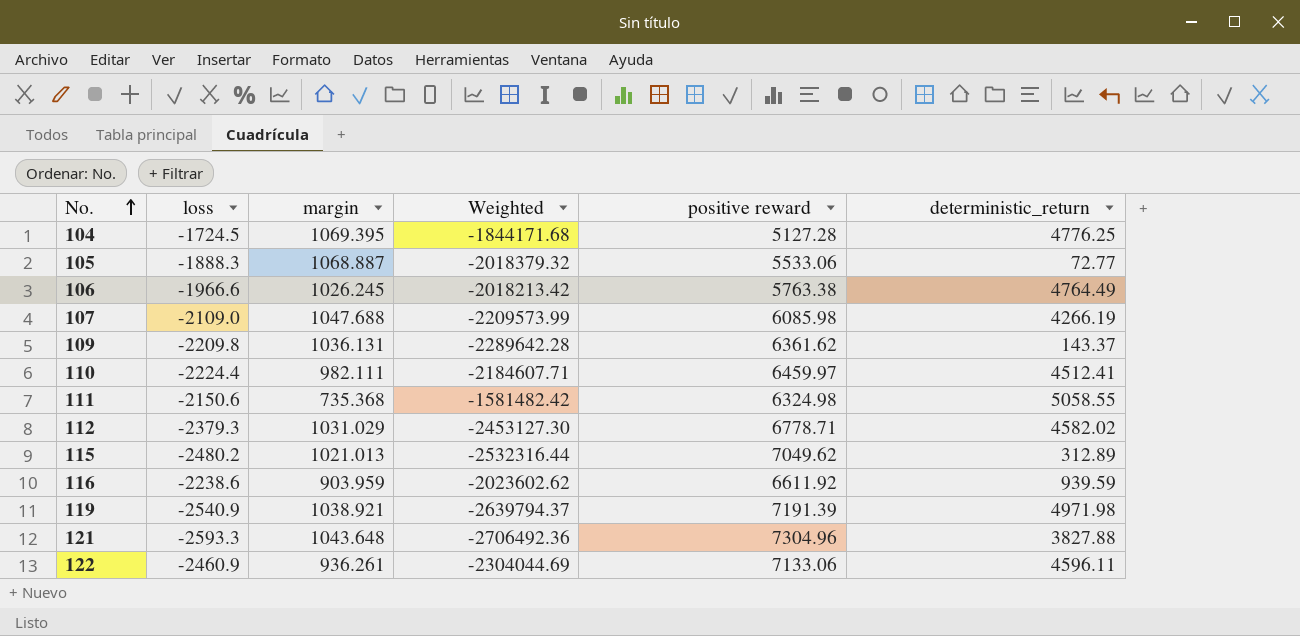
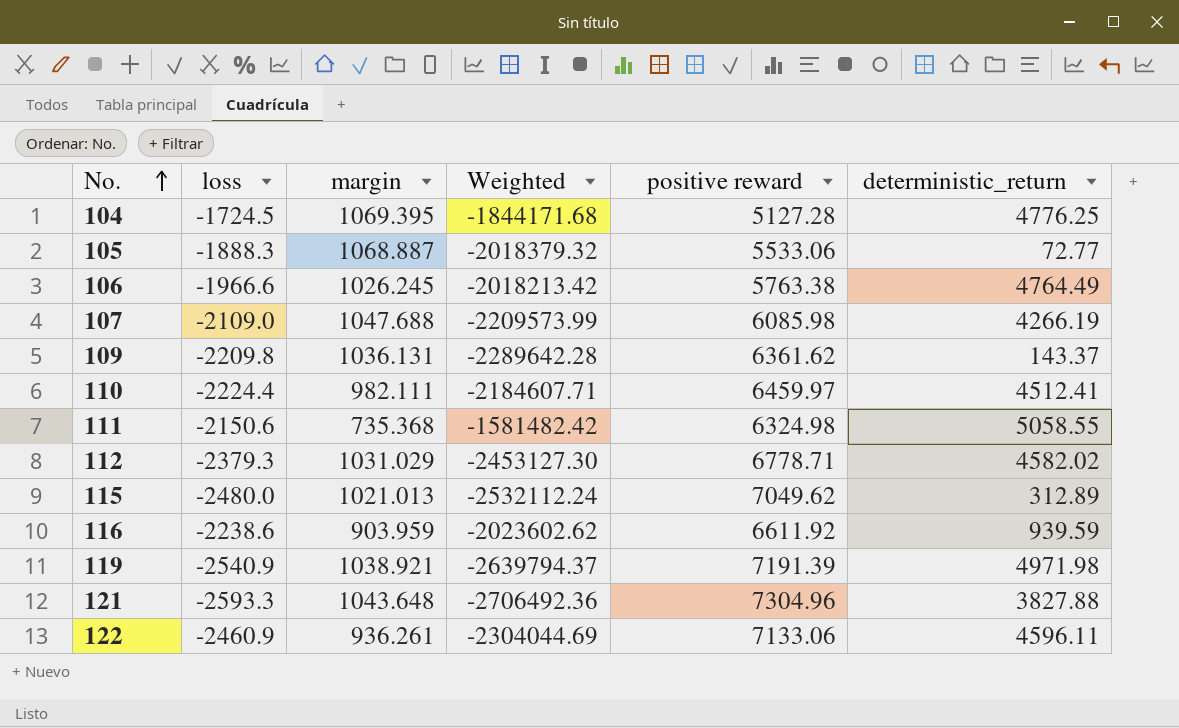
115 | loss: -2480.2 -> -2480.0
115 | Weighted: -2532316.44 -> -2532112.24

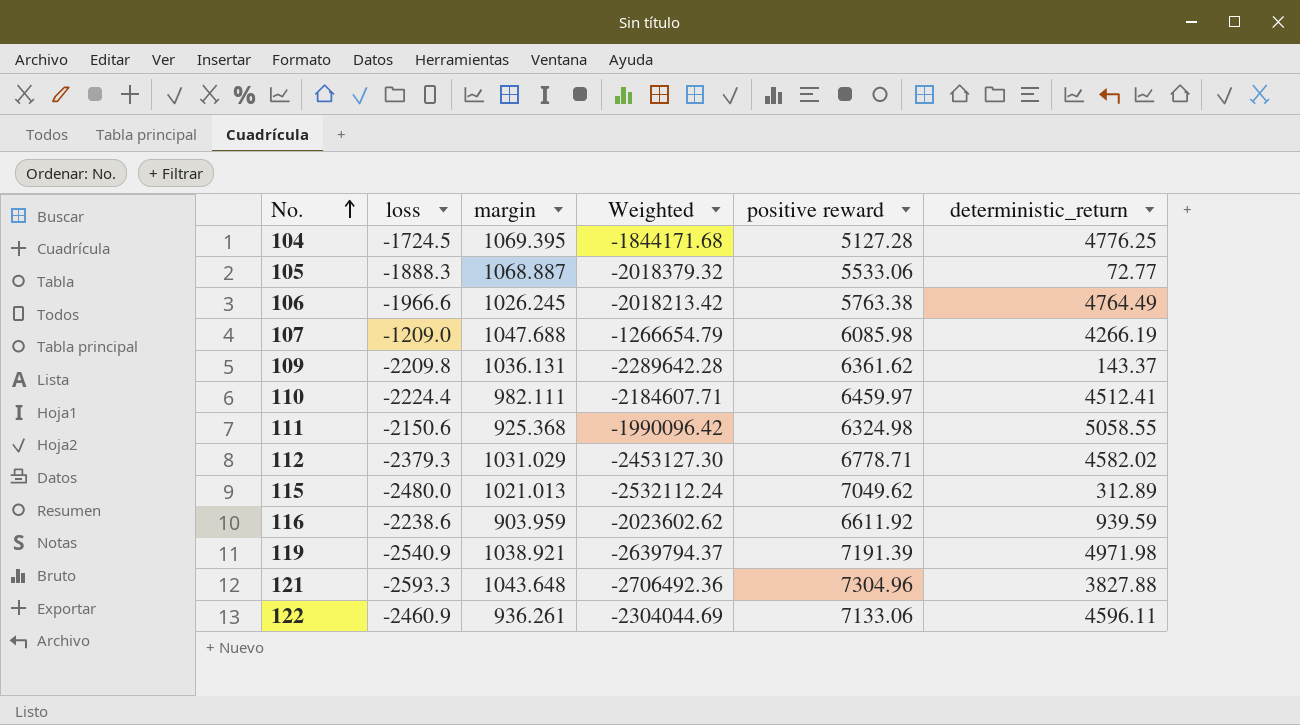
107 | loss: -2109.0 -> -1209.0
107 | Weighted: -2209573.99 -> -1266654.79
111 | margin: 735.368 -> 925.368
111 | Weighted: -1581482.42 -> -1990096.42

